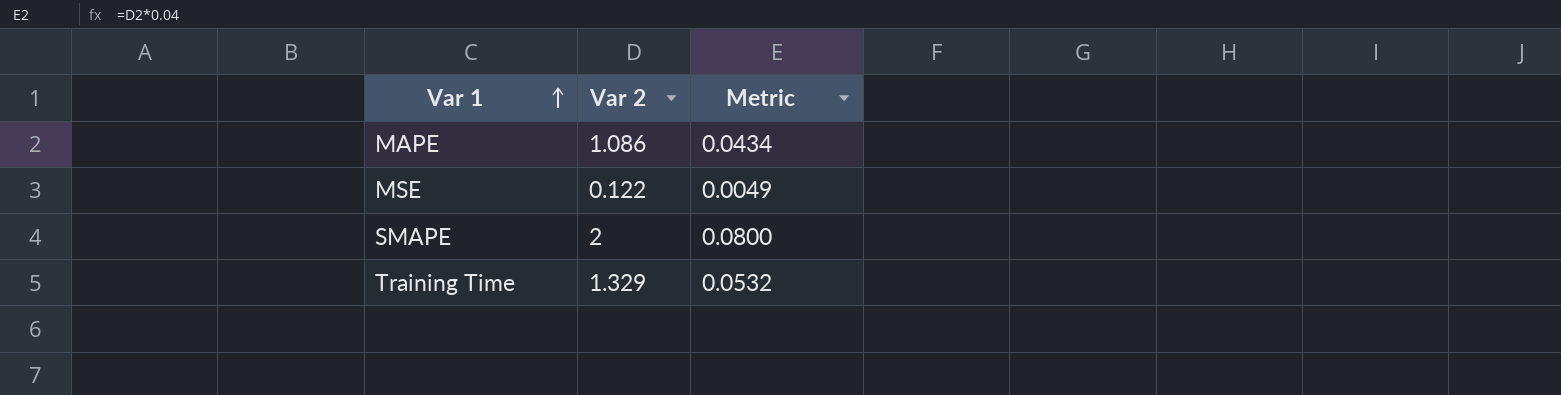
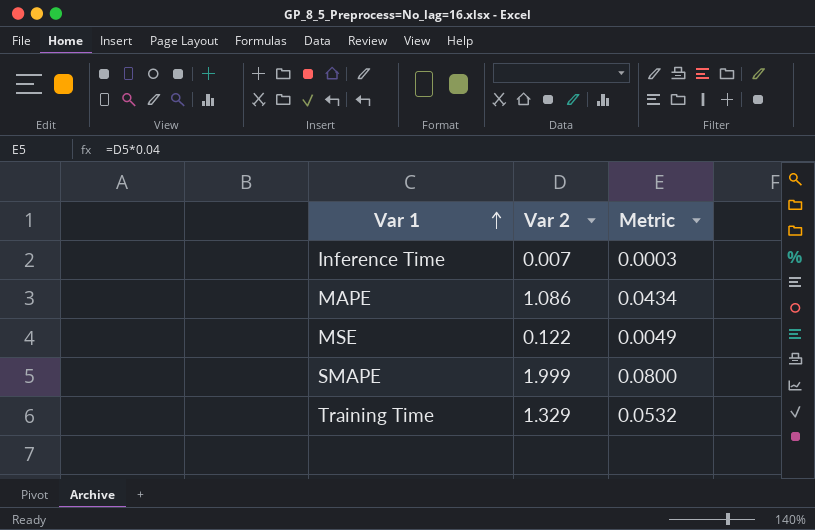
row Inference Time: none -> 0.007 | 0.0003
SMAPE | Var 2: 2 -> 1.999

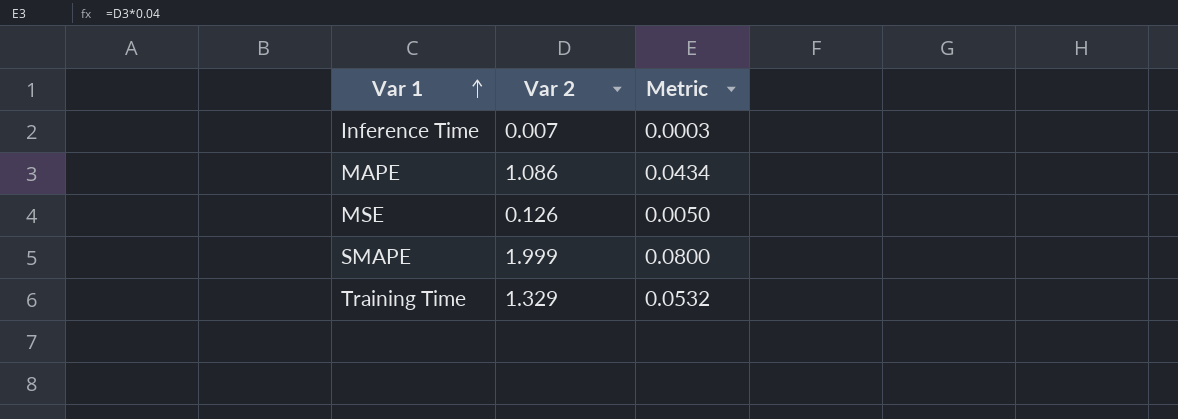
MSE | Var 2: 0.122 -> 0.126
MSE | Metric: 0.0049 -> 0.0050

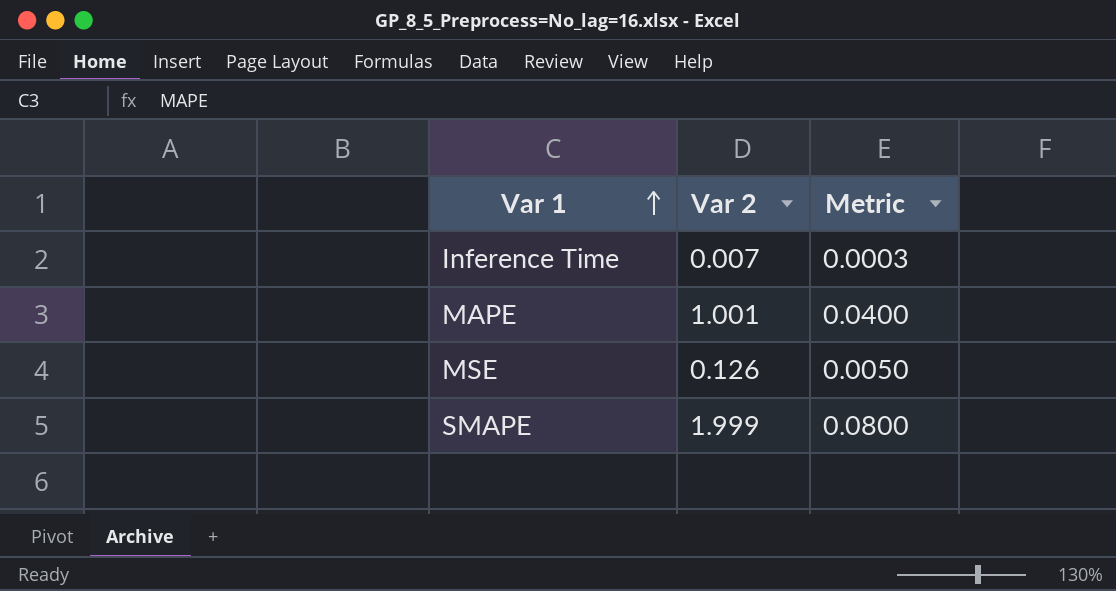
row Training Time: 1.329 | 0.0532 -> none
MAPE | Var 2: 1.086 -> 1.001
MAPE | Metric: 0.0434 -> 0.0400

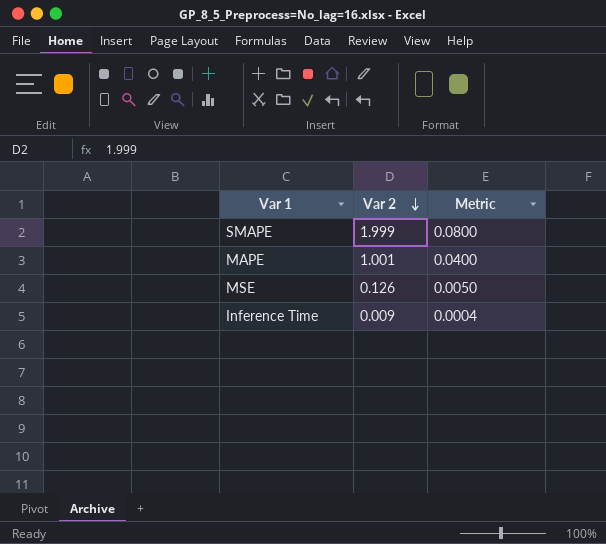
row order: Var 1 ascending -> Var 2 descending
Inference Time | Var 2: 0.007 -> 0.009
Inference Time | Metric: 0.0003 -> 0.0004

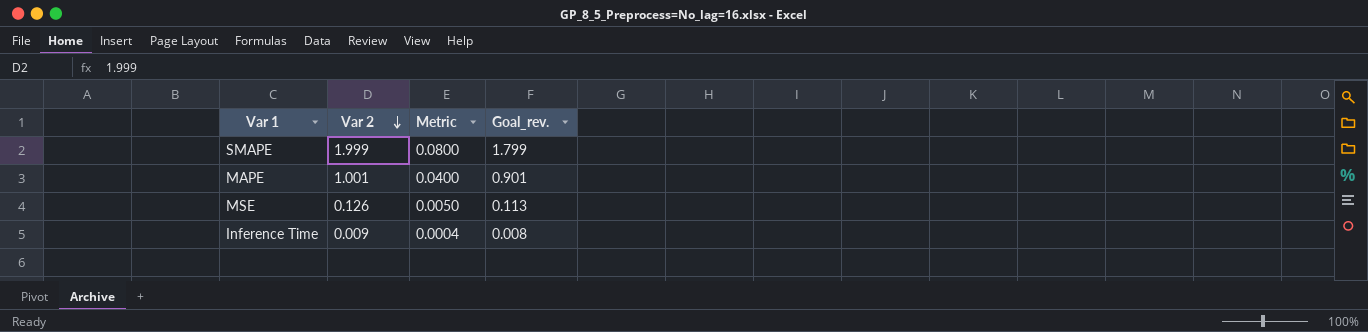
column Goal_rev. | formula: none -> [Var 2] * 0.9

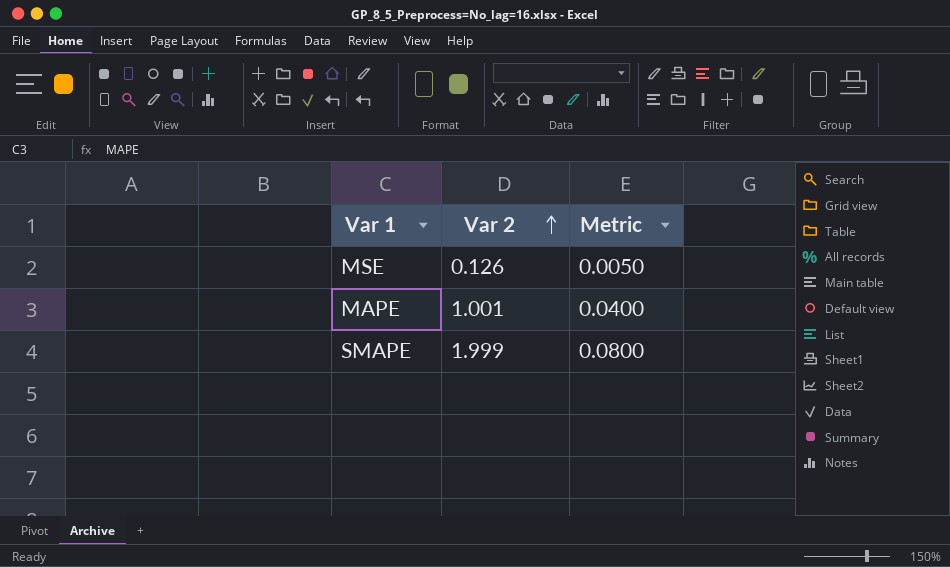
row order: Var 2 descending -> Var 2 ascending
column Goal_rev. | formula: [Var 2] * 0.9 -> none
row Inference Time: 0.009 | 0.0004 | 0.008 -> none

